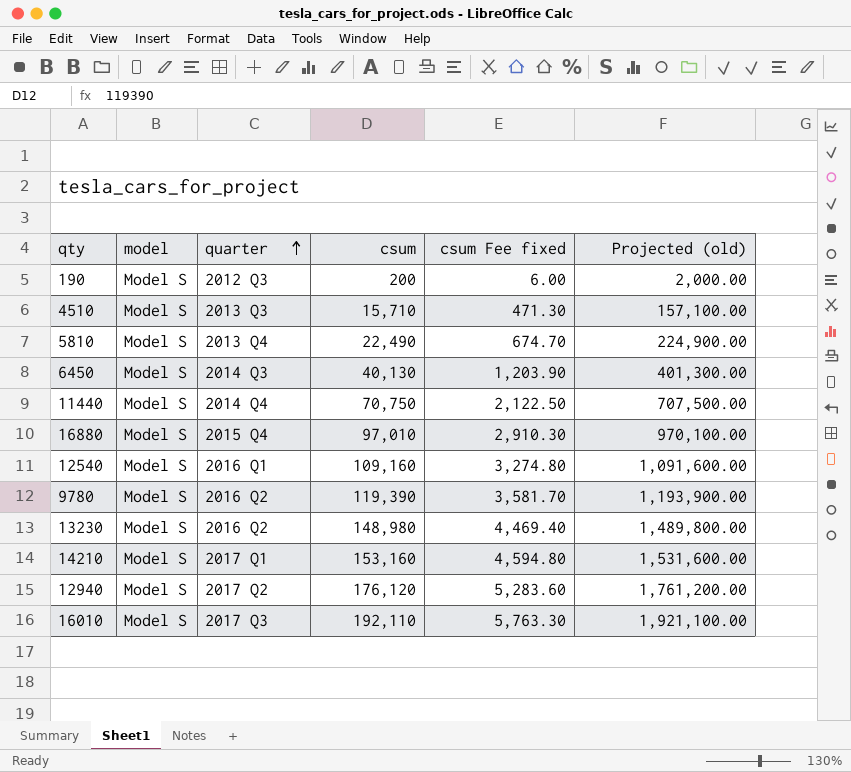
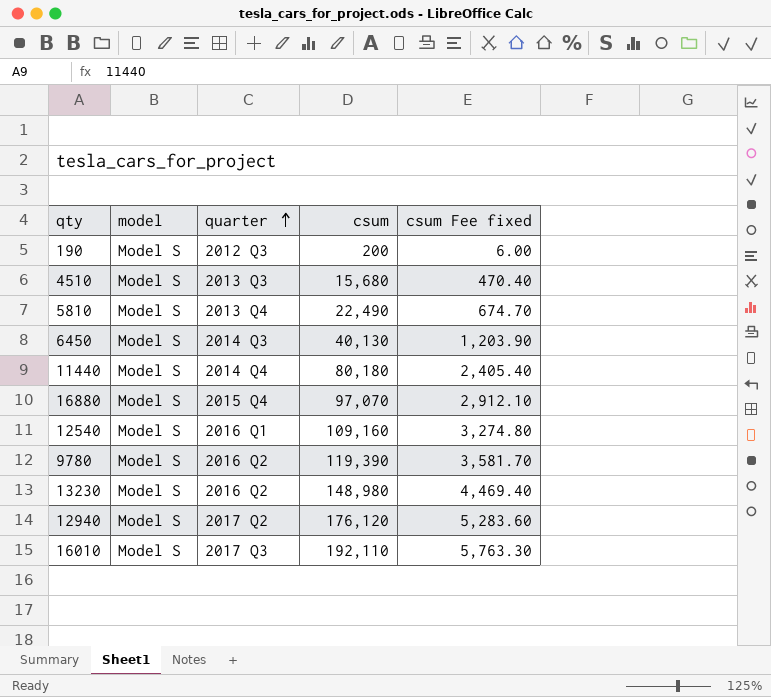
column Projected (old) | formula: [csum] * 10 -> none
row 14210: Model S | 2017 Q1 | 153,160 | 4,594.80 | 1,531,600.00 -> none
4510 | csum: 15,710 -> 15,680
4510 | csum Fee fixed: 471.30 -> 470.40
11440 | csum: 70,750 -> 80,180
11440 | csum Fee fixed: 2,122.50 -> 2,405.40
16880 | csum: 97,010 -> 97,070
16880 | csum Fee fixed: 2,910.30 -> 2,912.10

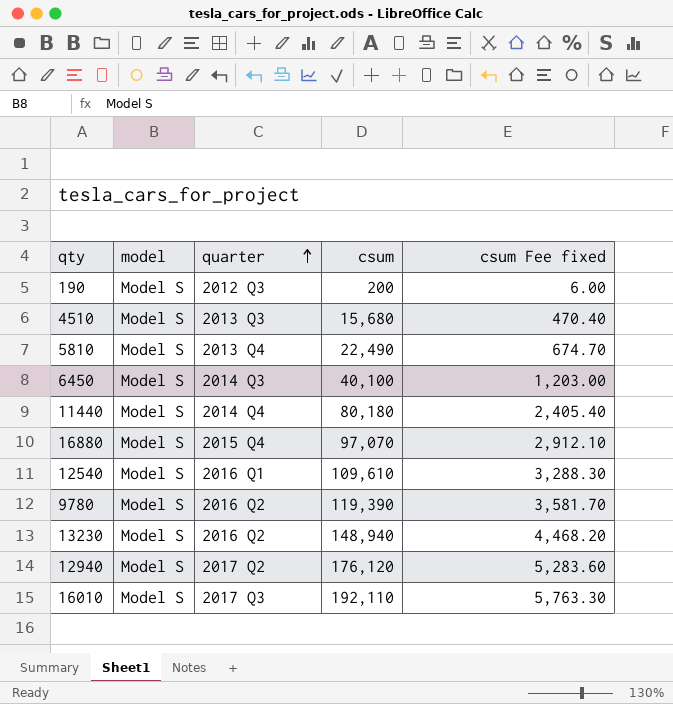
6450 | csum: 40,130 -> 40,100
6450 | csum Fee fixed: 1,203.90 -> 1,203.00
12540 | csum: 109,160 -> 109,610
12540 | csum Fee fixed: 3,274.80 -> 3,288.30
13230 | csum: 148,980 -> 148,940
13230 | csum Fee fixed: 4,469.40 -> 4,468.20

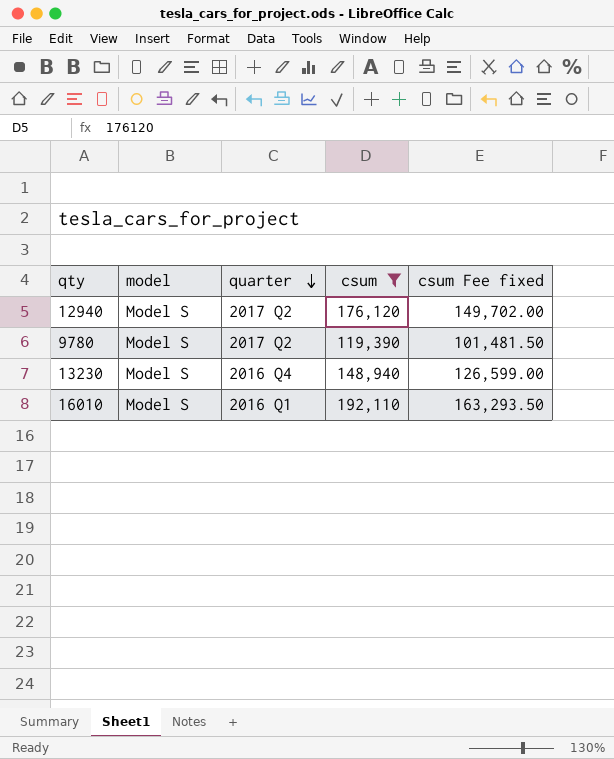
filter: none -> csum >= 119,390
row order: quarter ascending -> quarter descending
column csum Fee fixed | formula: [csum] * 0.03 -> [csum] * 0.85
9780 | quarter: 2016 Q2 -> 2017 Q2
13230 | quarter: 2016 Q2 -> 2016 Q4
16010 | quarter: 2017 Q3 -> 2016 Q1

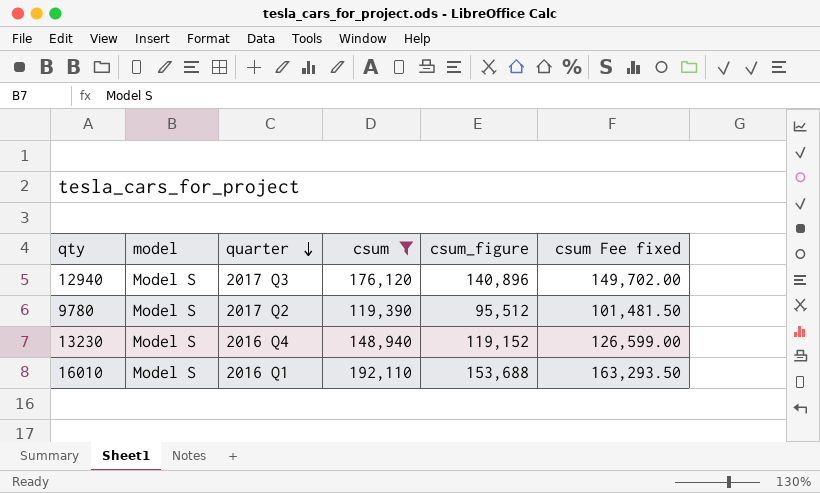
column csum_figure | formula: none -> [csum] * 0.8
12940 | quarter: 2017 Q2 -> 2017 Q3

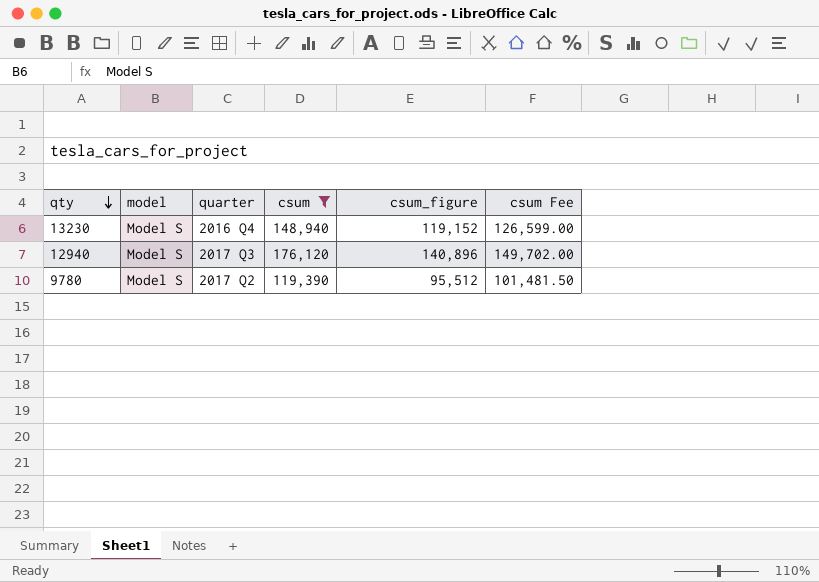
row order: quarter descending -> qty descending
column name: csum Fee fixed -> csum Fee
row 16010: Model S | 2016 Q1 | 192,110 | 153,688 | 163,293.50 -> none

